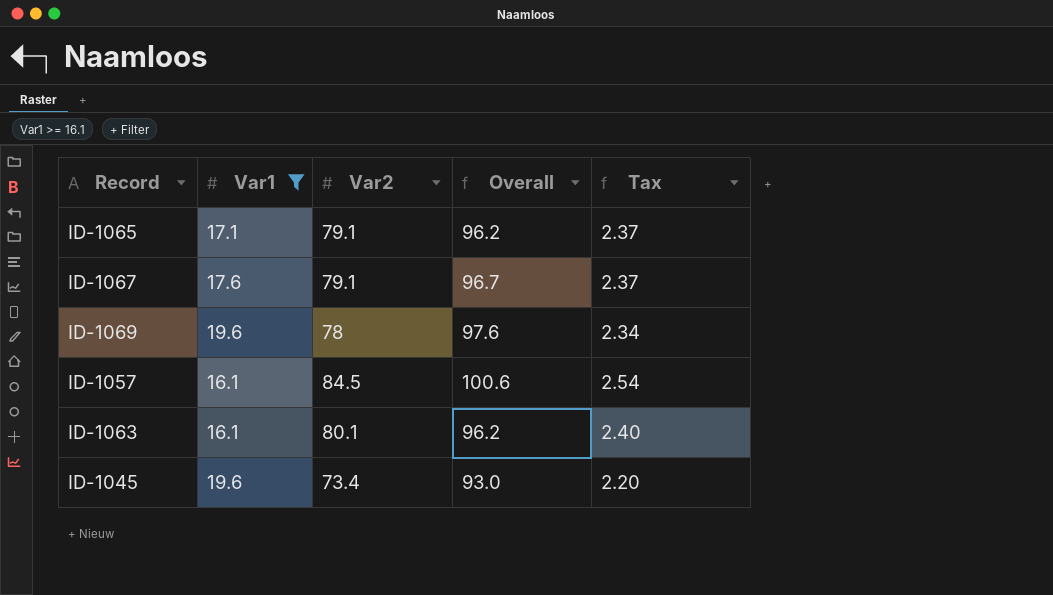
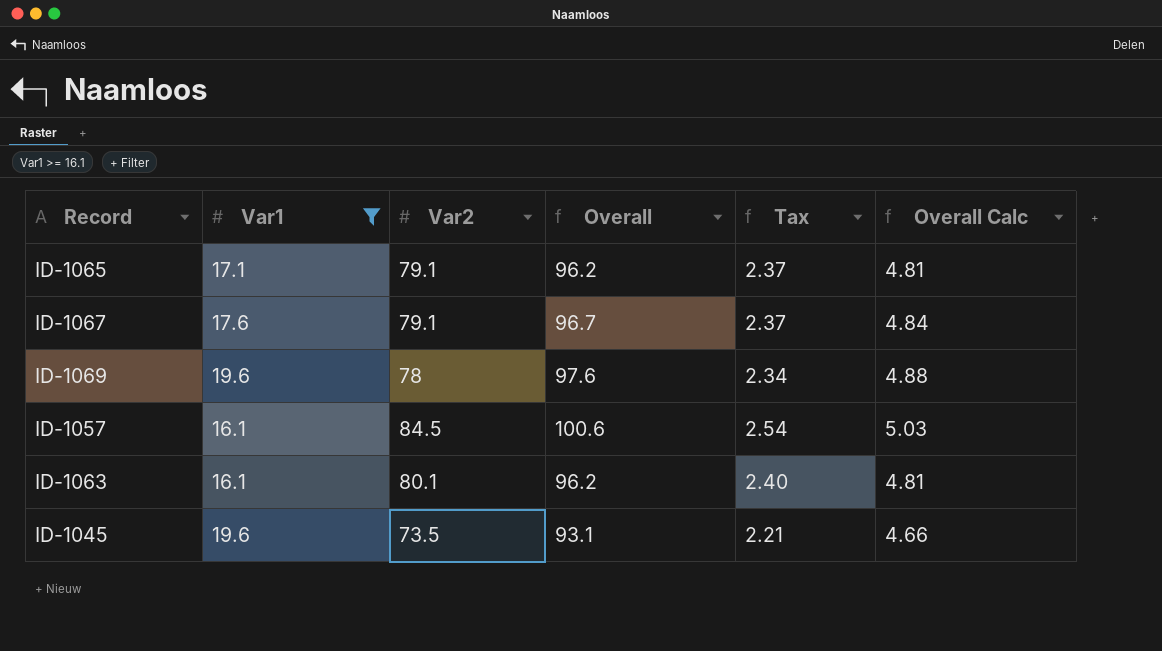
column Overall Calc | formula: none -> [Overall] * 0.05
ID-1045 | Var2: 73.4 -> 73.5
ID-1045 | Overall: 93.0 -> 93.1
ID-1045 | Tax: 2.20 -> 2.21

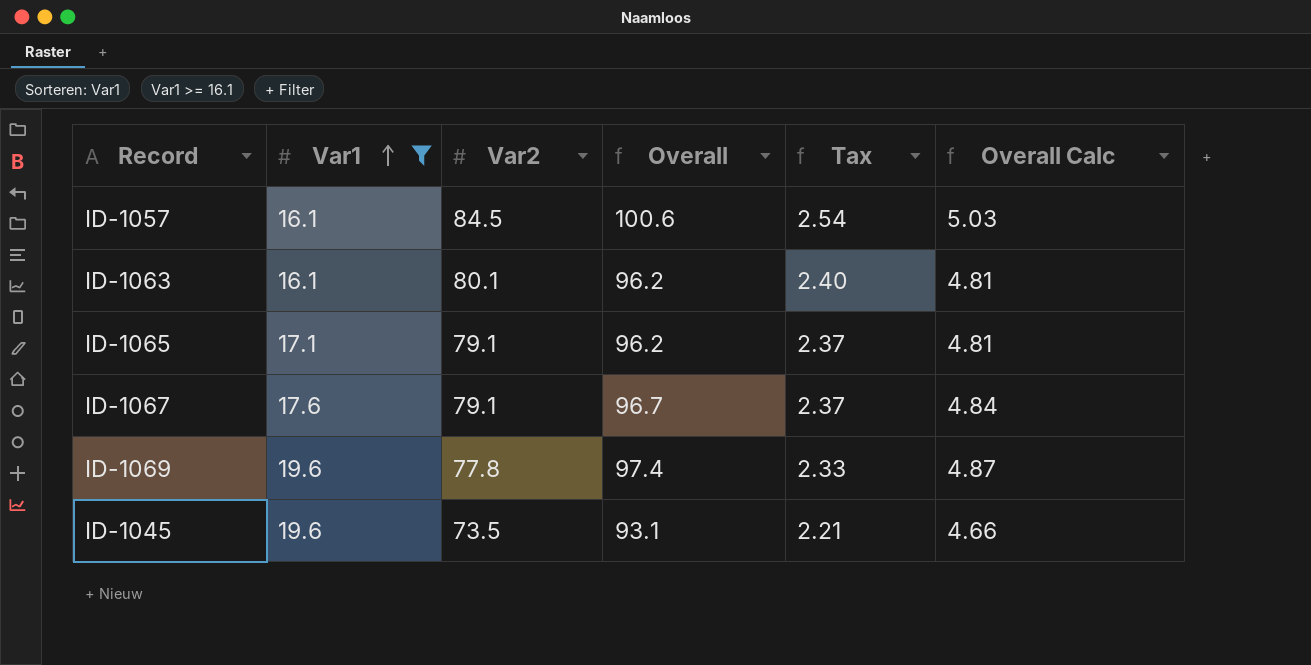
row order: none -> Var1 ascending
ID-1069 | Var2: 78 -> 77.8
ID-1069 | Overall: 97.6 -> 97.4
ID-1069 | Tax: 2.34 -> 2.33
ID-1069 | Overall Calc: 4.88 -> 4.87

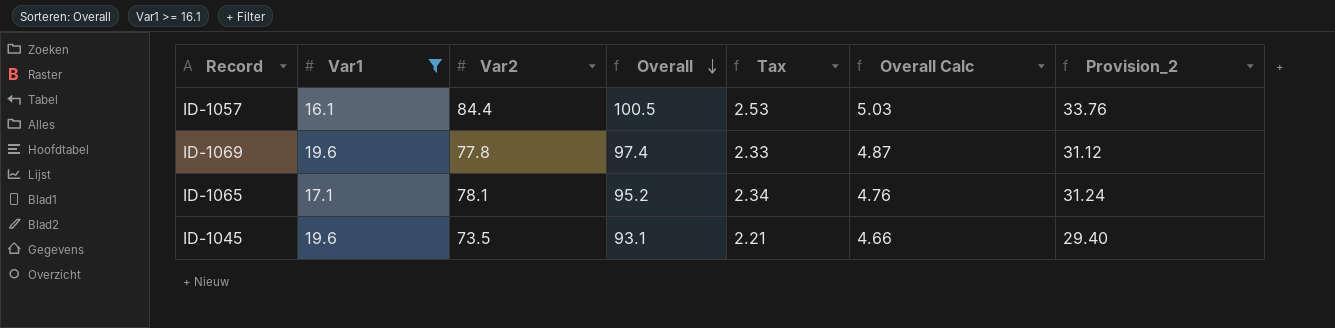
row order: Var1 ascending -> Overall descending
column Provision_2 | formula: none -> [Var2] * 0.4
row ID-1063: 16.1 | 80.1 | 96.2 | 2.40 | 4.81 -> none
row ID-1067: 17.6 | 79.1 | 96.7 | 2.37 | 4.84 -> none
ID-1057 | Var2: 84.5 -> 84.4
ID-1057 | Overall: 100.6 -> 100.5
ID-1057 | Tax: 2.54 -> 2.53
ID-1065 | Var2: 79.1 -> 78.1
ID-1065 | Overall: 96.2 -> 95.2
ID-1065 | Tax: 2.37 -> 2.34
ID-1065 | Overall Calc: 4.81 -> 4.76

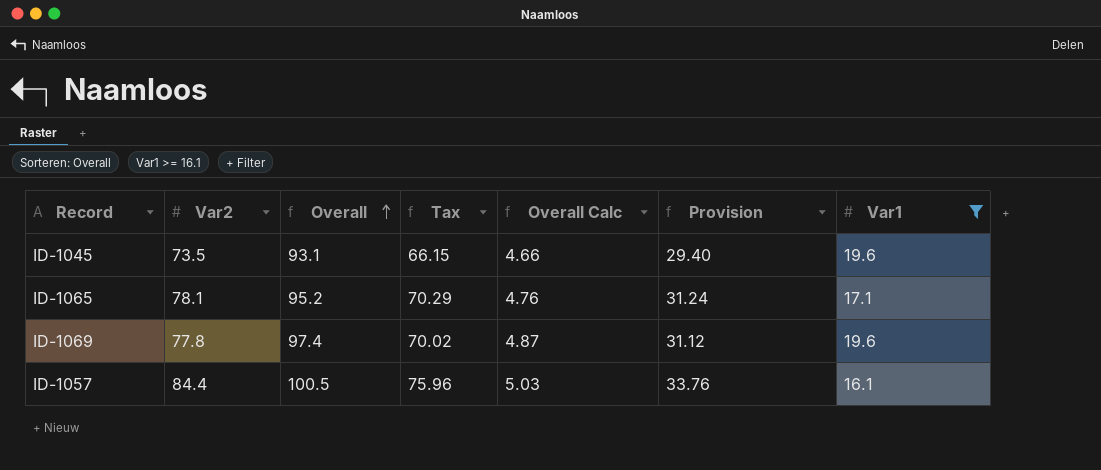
row order: Overall descending -> Overall ascending
column Tax | formula: [Var2] * 0.03 -> [Var2] * 0.9
column name: Provision_2 -> Provision
column Var1 | position: 2 -> 7

